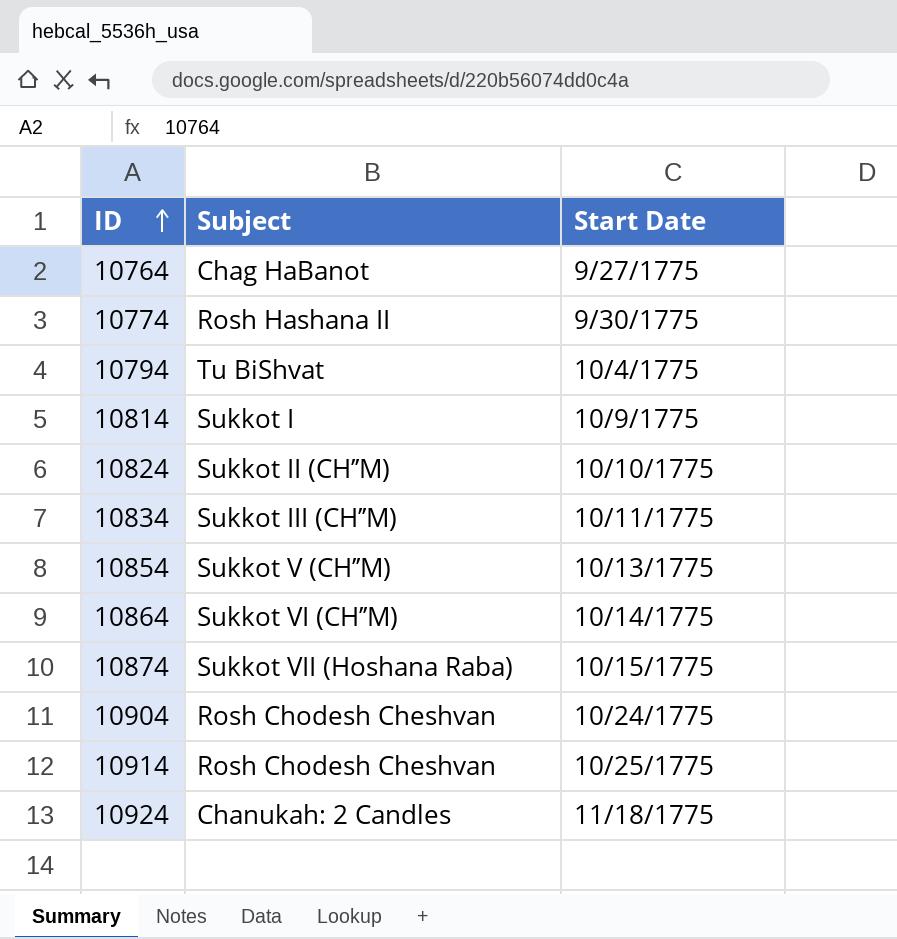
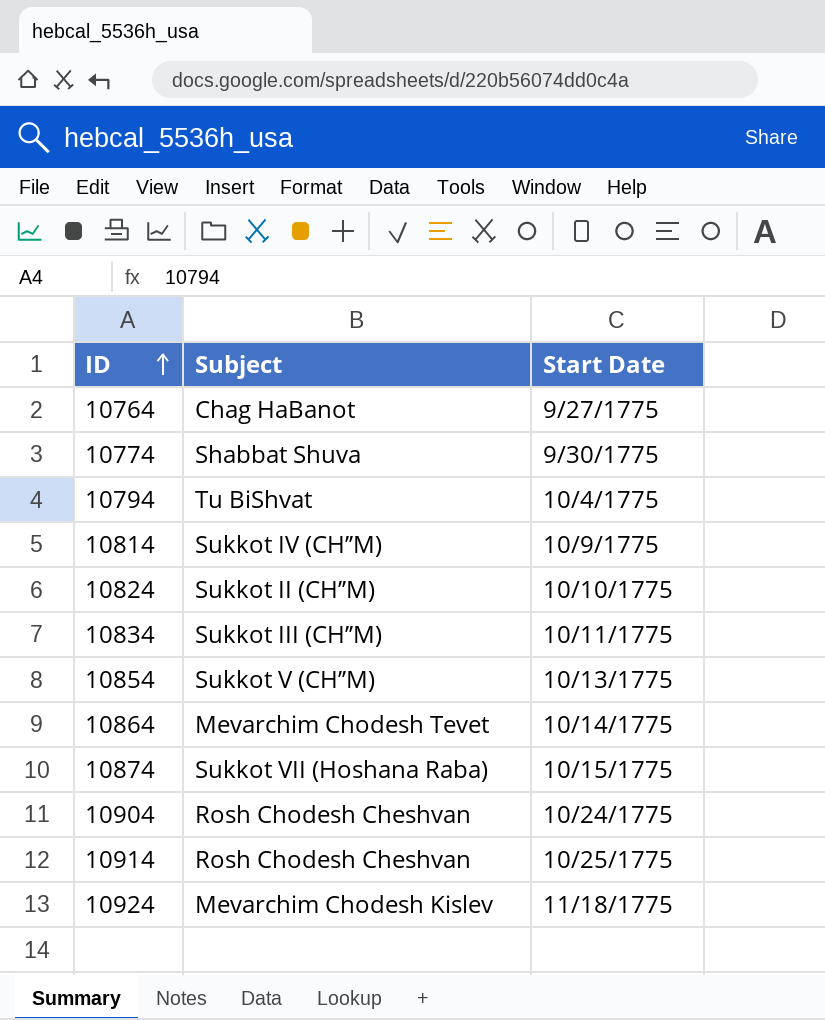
10774 | Subject: Rosh Hashana II -> Shabbat Shuva
10814 | Subject: Sukkot I -> Sukkot IV (CH’’M)
10864 | Subject: Sukkot VI (CH’’M) -> Mevarchim Chodesh Tevet
10924 | Subject: Chanukah: 2 Candles -> Mevarchim Chodesh Kislev

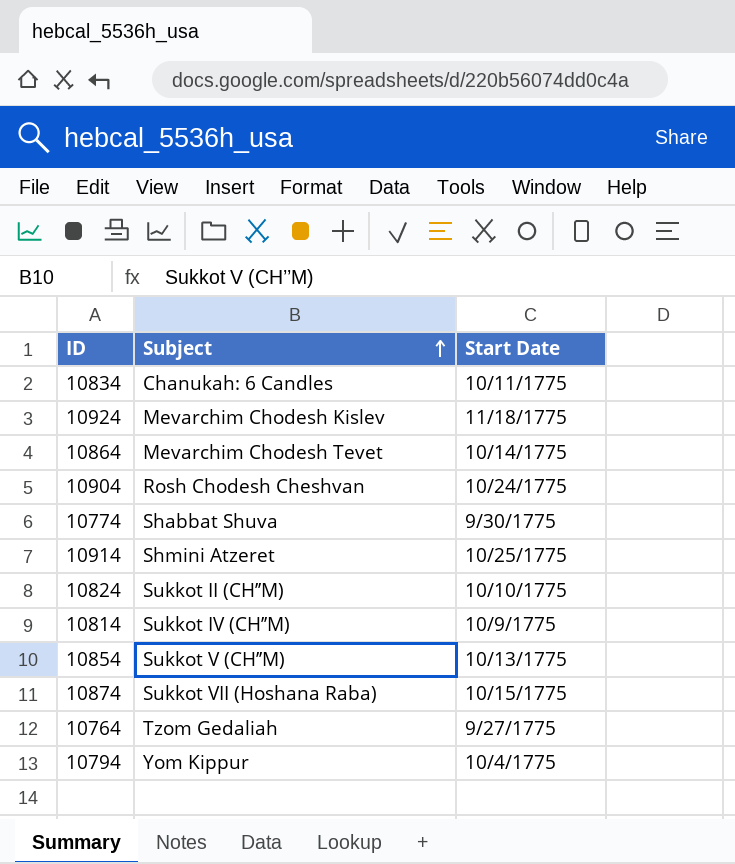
row order: ID ascending -> Subject ascending
10834 | Subject: Sukkot III (CH’’M) -> Chanukah: 6 Candles
10914 | Subject: Rosh Chodesh Cheshvan -> Shmini Atzeret
10764 | Subject: Chag HaBanot -> Tzom Gedaliah
10794 | Subject: Tu BiShvat -> Yom Kippur

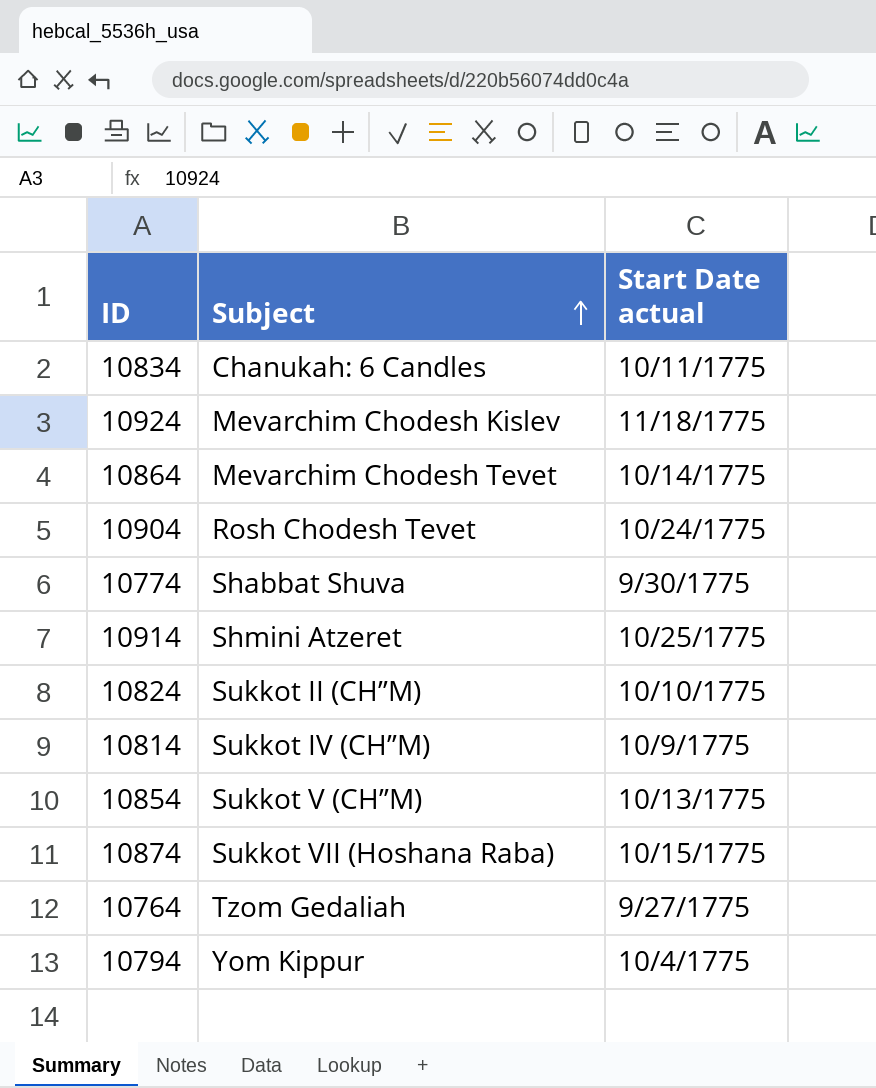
column name: Start Date -> Start Date actual
10904 | Subject: Rosh Chodesh Cheshvan -> Rosh Chodesh Tevet

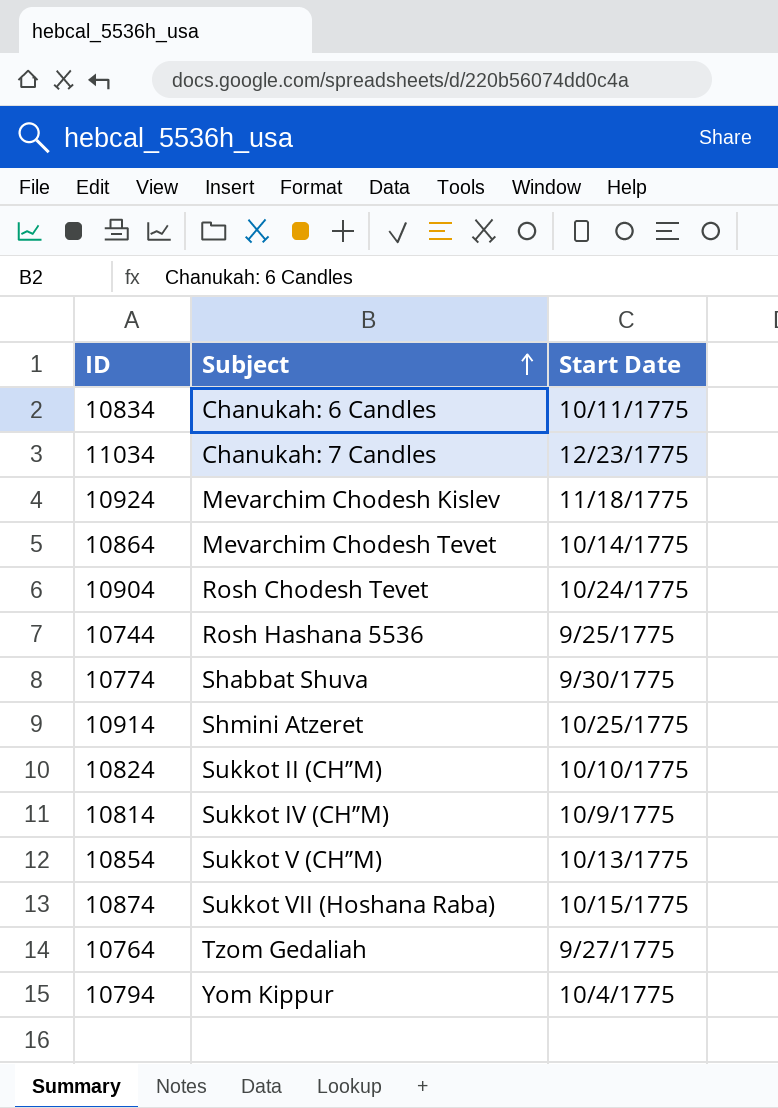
column name: Start Date actual -> Start Date
row 11034: none -> Chanukah: 7 Candles | 12/23/1775
row 10744: none -> Rosh Hashana 5536 | 9/25/1775

